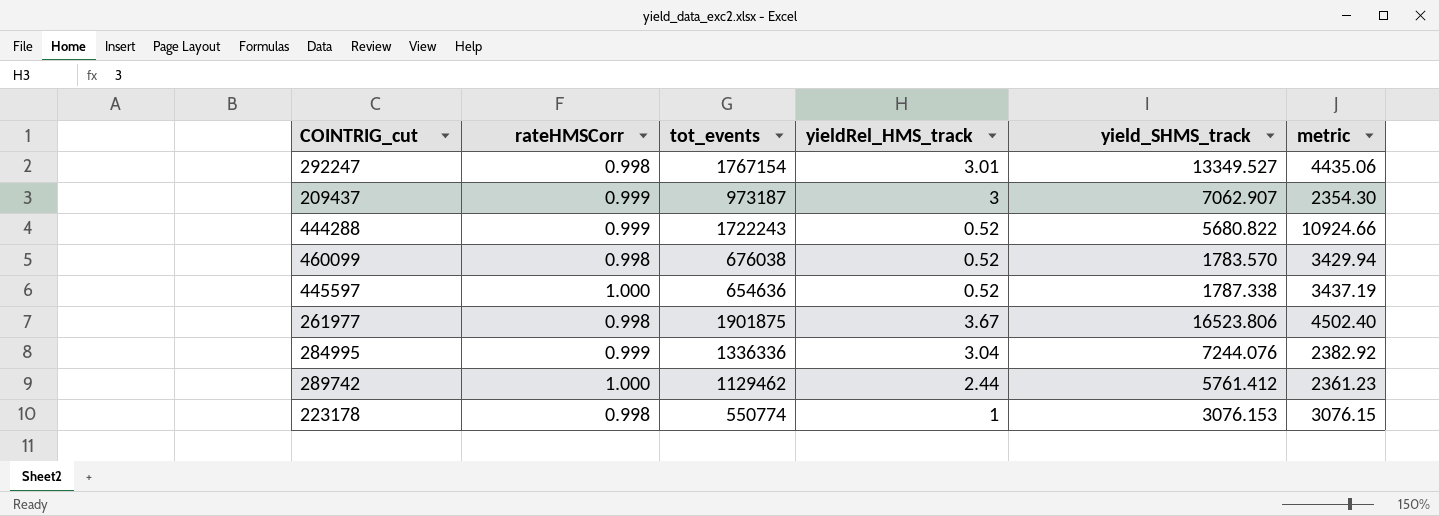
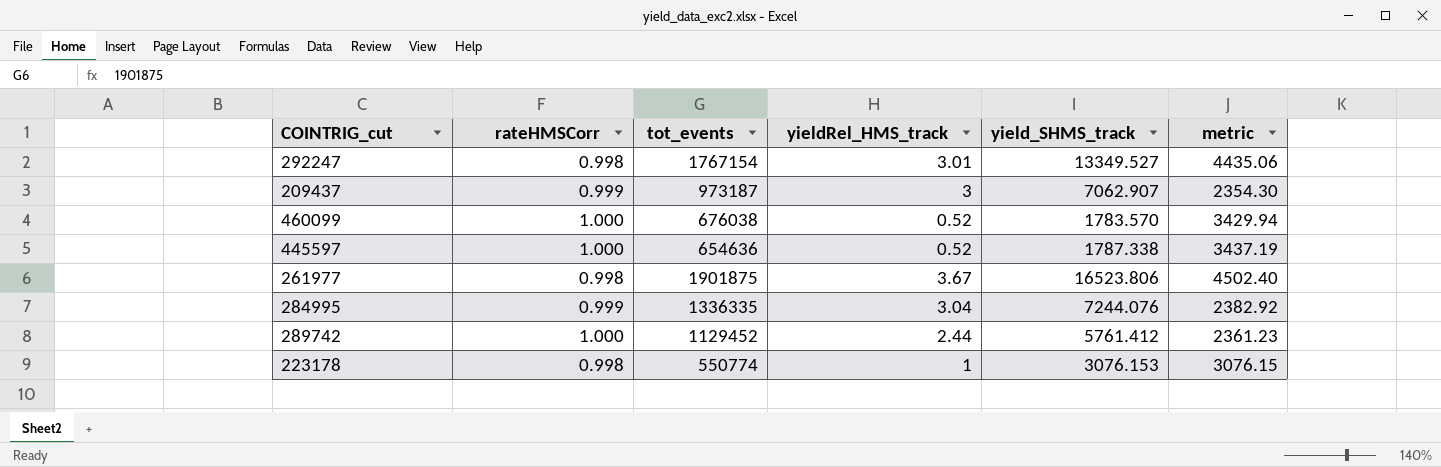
row 444288: 0.999 | 1722243 | 0.52 | 5680.822 | 10924.66 -> none
460099 | rateHMSCorr: 0.998 -> 1.000
284995 | tot_events: 1336336 -> 1336335
289742 | tot_events: 1129462 -> 1129452

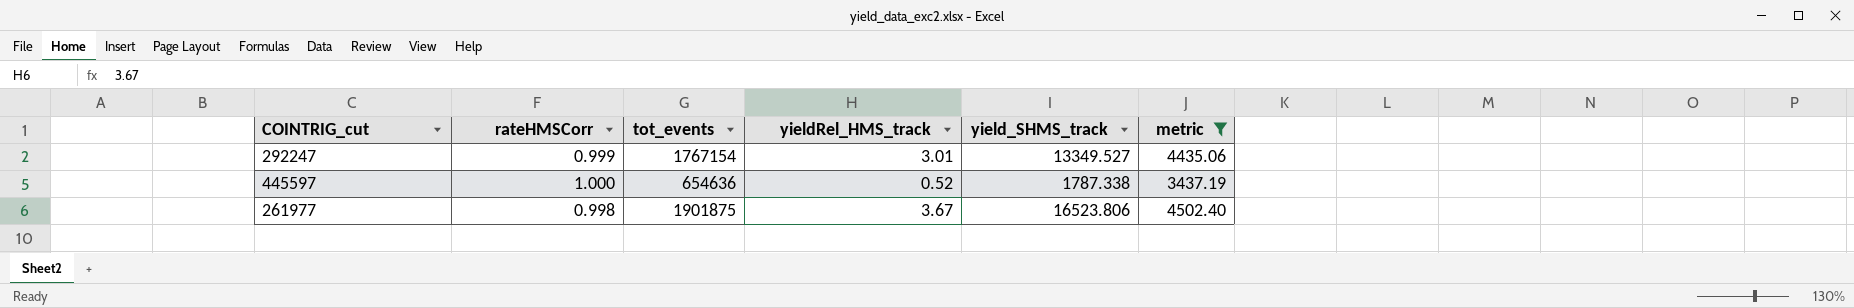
filter: none -> metric >= 3437.19
292247 | rateHMSCorr: 0.998 -> 0.999

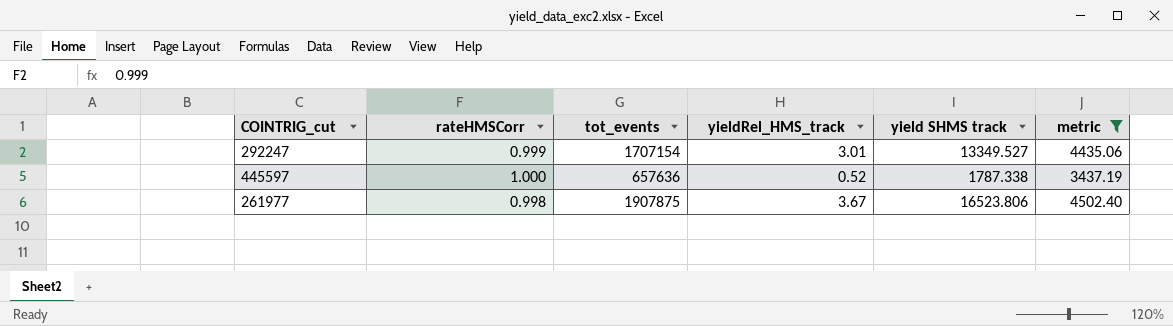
column name: yield_SHMS_track -> yield SHMS track
292247 | tot_events: 1767154 -> 1707154
445597 | tot_events: 654636 -> 657636
261977 | tot_events: 1901875 -> 1907875

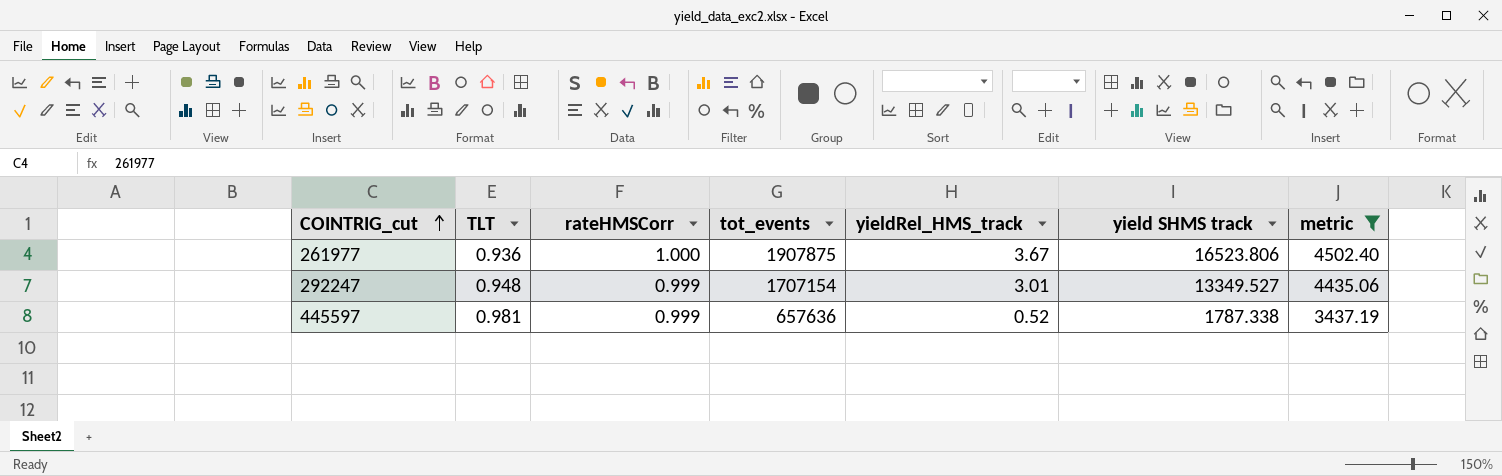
row order: none -> COINTRIG_cut ascending
column TLT | position: none -> 2
261977 | rateHMSCorr: 0.998 -> 1.000
445597 | rateHMSCorr: 1.000 -> 0.999

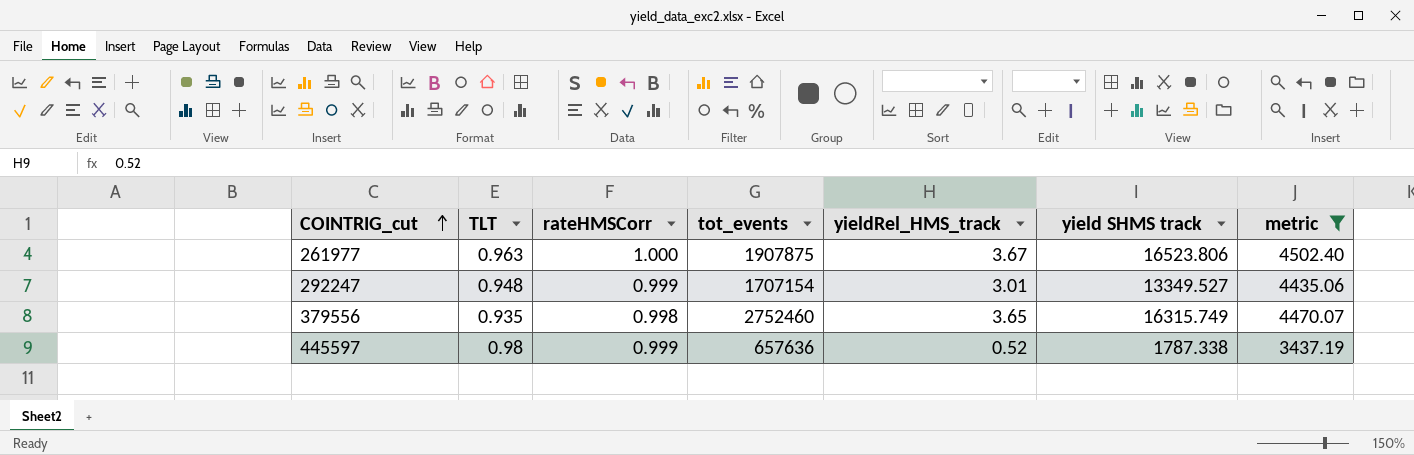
261977 | TLT: 0.936 -> 0.963
row 379556: none -> 0.935 | 0.998 | 2752460 | 3.65 | 16315.749 | 4470.07
445597 | TLT: 0.981 -> 0.98

